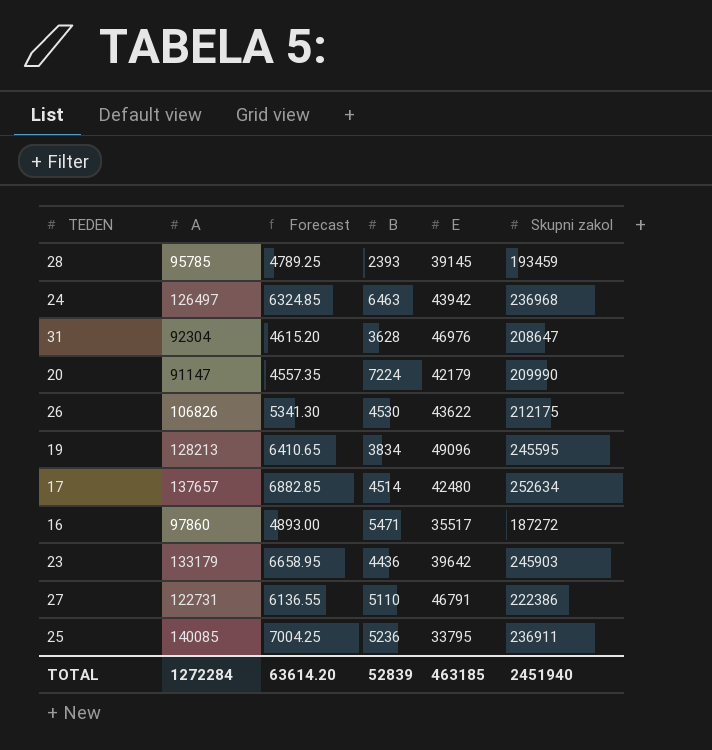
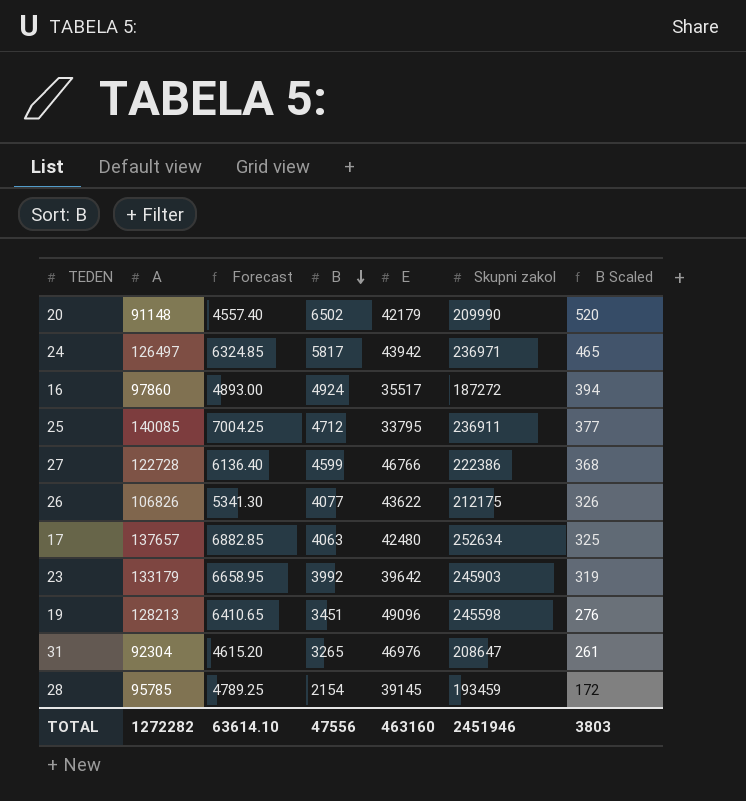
row order: none -> B descending
column B Scaled | formula: none -> [B] * 0.08
20 | A: 91147 -> 91148
20 | Forecast: 4557.35 -> 4557.40
20 | B: 7224 -> 6502
24 | B: 6463 -> 5817
24 | Skupni zakol: 236968 -> 236971
16 | B: 5471 -> 4924
25 | B: 5236 -> 4712
27 | A: 122731 -> 122728
27 | Forecast: 6136.55 -> 6136.40
27 | B: 5110 -> 4599
27 | E: 46791 -> 46766
26 | B: 4530 -> 4077
17 | B: 4514 -> 4063
23 | B: 4436 -> 3992
19 | B: 3834 -> 3451
19 | Skupni zakol: 245595 -> 245598
31 | B: 3628 -> 3265
28 | B: 2393 -> 2154
TOTAL | A: 1272284 -> 1272282
TOTAL | Forecast: 63614.20 -> 63614.10
TOTAL | B: 52839 -> 47556
TOTAL | E: 463185 -> 463160
TOTAL | Skupni zakol: 2451940 -> 2451946

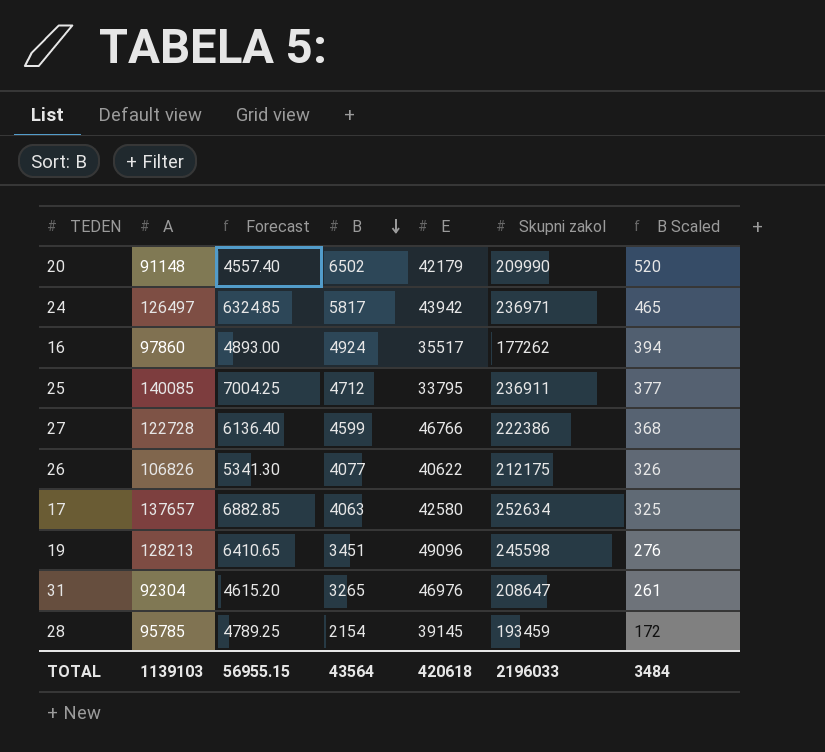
row 23: 133179 | 6658.95 | 3992 | 39642 | 245903 | 319 -> none
16 | Skupni zakol: 187272 -> 177262
26 | E: 43622 -> 40622
17 | E: 42480 -> 42580
TOTAL | A: 1272282 -> 1139103
TOTAL | Forecast: 63614.10 -> 56955.15
TOTAL | B: 47556 -> 43564
TOTAL | E: 463160 -> 420618
TOTAL | Skupni zakol: 2451946 -> 2196033
TOTAL | B Scaled: 3803 -> 3484

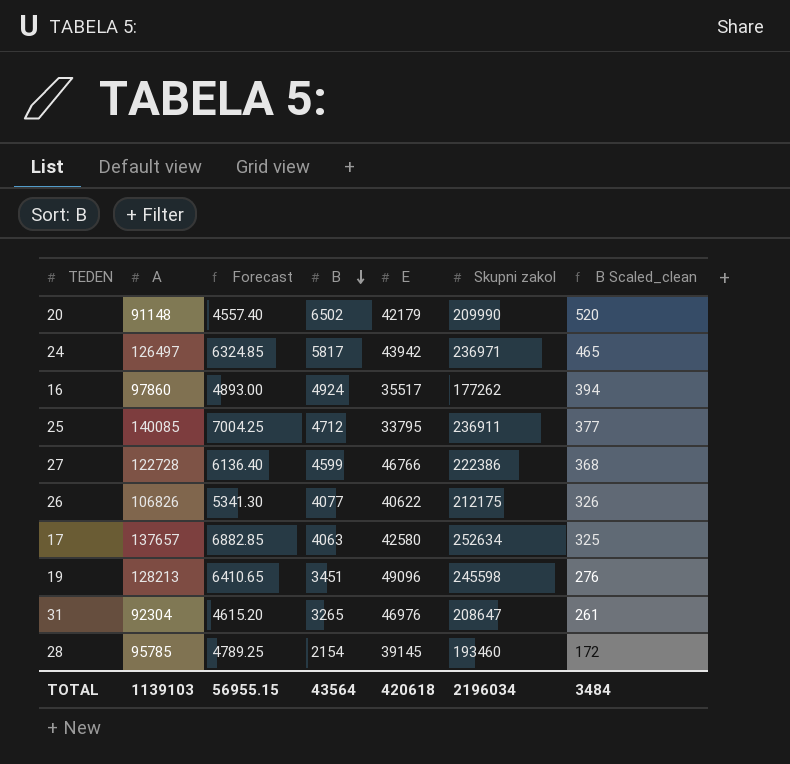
column name: B Scaled -> B Scaled_clean
28 | Skupni zakol: 193459 -> 193460
TOTAL | Skupni zakol: 2196033 -> 2196034

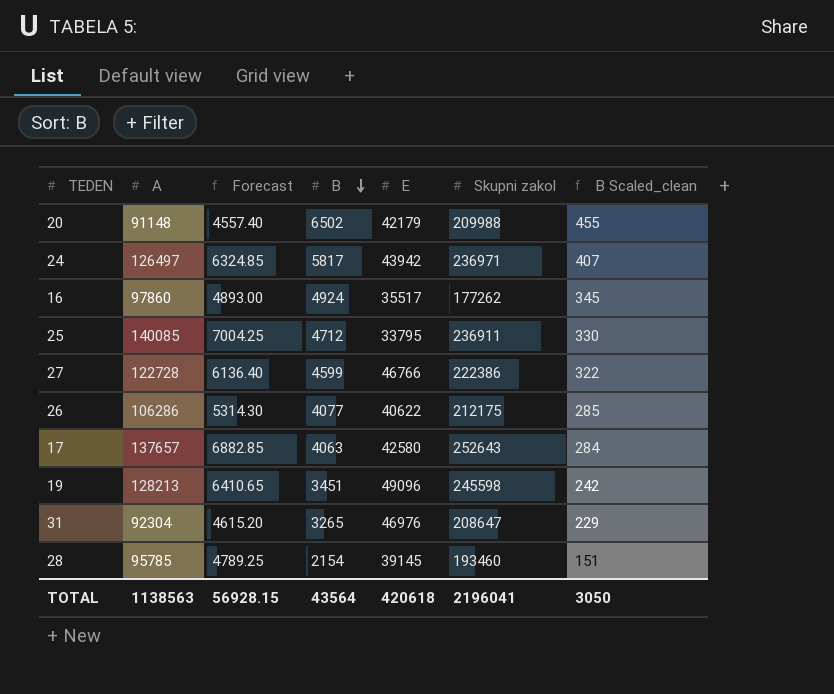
column B Scaled_clean | formula: [B] * 0.08 -> [B] * 0.07
20 | Skupni zakol: 209990 -> 209988
26 | A: 106826 -> 106286
26 | Forecast: 5341.30 -> 5314.30
17 | Skupni zakol: 252634 -> 252643
TOTAL | A: 1139103 -> 1138563
TOTAL | Forecast: 56955.15 -> 56928.15
TOTAL | Skupni zakol: 2196034 -> 2196041
TOTAL | B Scaled_clean: 3484 -> 3050

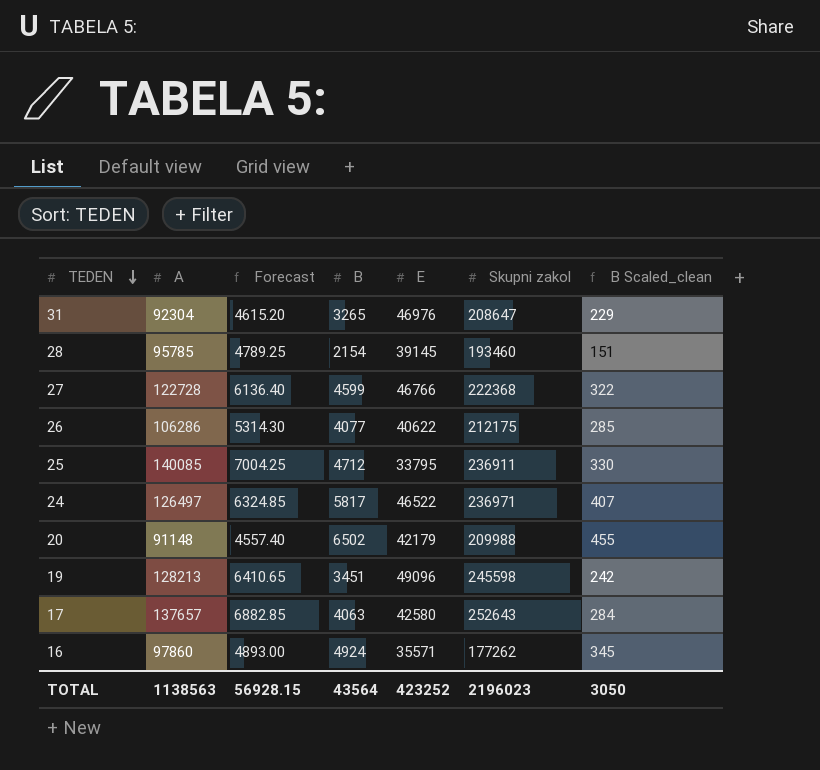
row order: B descending -> TEDEN descending
27 | Skupni zakol: 222386 -> 222368
24 | E: 43942 -> 46522
16 | E: 35517 -> 35571
TOTAL | E: 420618 -> 423252
TOTAL | Skupni zakol: 2196041 -> 2196023

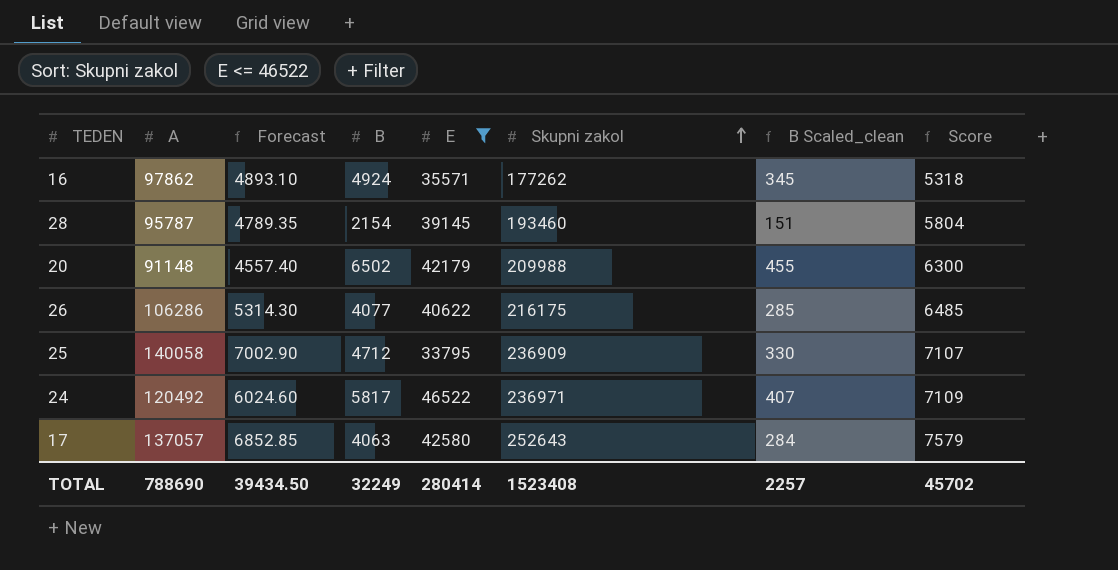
filter: none -> E <= 46522
row order: TEDEN descending -> Skupni zakol ascending
column Score | formula: none -> [Skupni zakol] * 0.03
16 | A: 97860 -> 97862
16 | Forecast: 4893.00 -> 4893.10
28 | A: 95785 -> 95787
28 | Forecast: 4789.25 -> 4789.35
26 | Skupni zakol: 212175 -> 216175
25 | A: 140085 -> 140058
25 | Forecast: 7004.25 -> 7002.90
25 | Skupni zakol: 236911 -> 236909
24 | A: 126497 -> 120492
24 | Forecast: 6324.85 -> 6024.60
17 | A: 137657 -> 137057
17 | Forecast: 6882.85 -> 6852.85
TOTAL | A: 1138563 -> 788690
TOTAL | Forecast: 56928.15 -> 39434.50
TOTAL | B: 43564 -> 32249
TOTAL | E: 423252 -> 280414
TOTAL | Skupni zakol: 2196023 -> 1523408
TOTAL | B Scaled_clean: 3050 -> 2257

